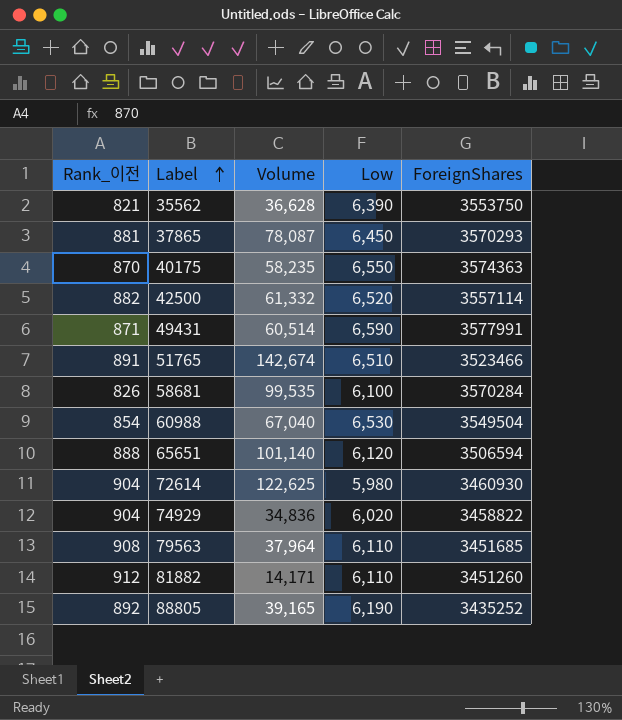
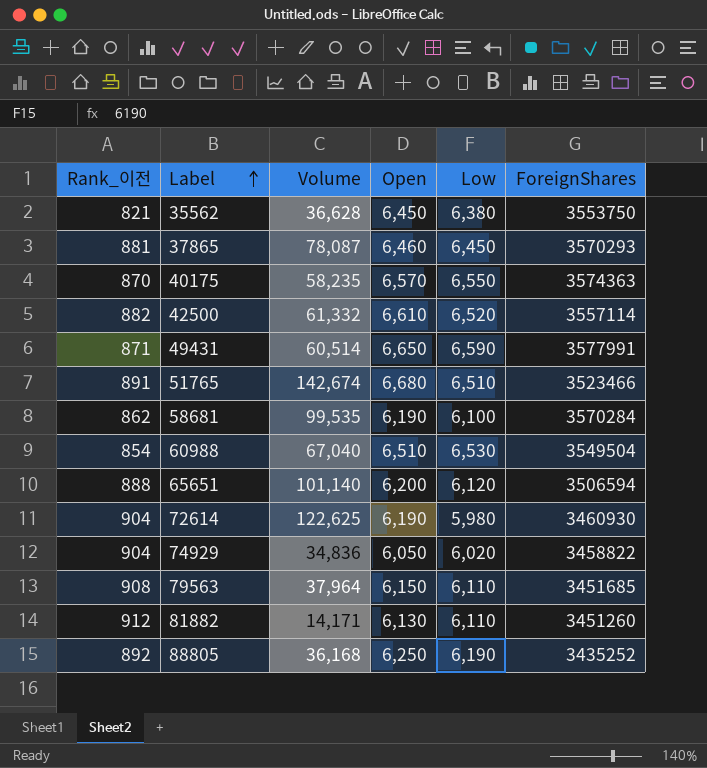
column Open | position: none -> 4
35562 | Low: 6,390 -> 6,380
58681 | Rank_이전: 826 -> 862
88805 | Volume: 39,165 -> 36,168

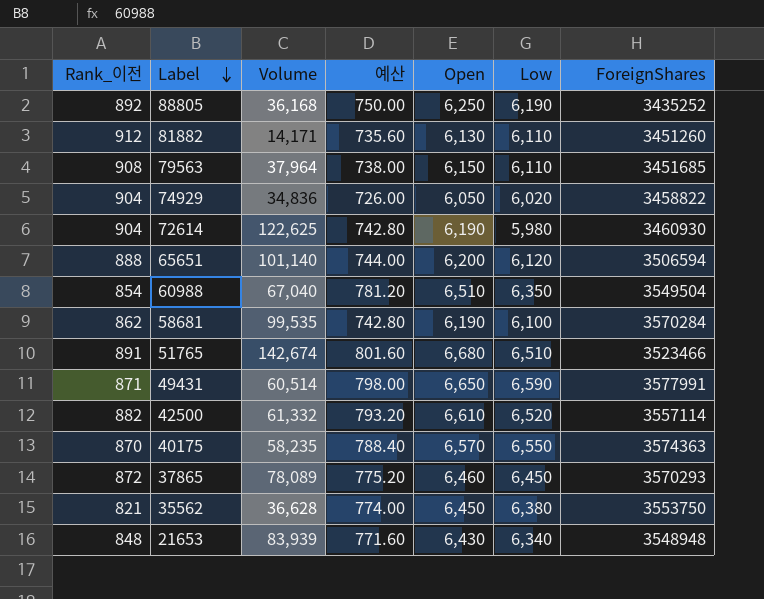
row order: Label ascending -> Label descending
column 예산 | formula: none -> [Open] * 0.12
60988 | Low: 6,530 -> 6,350
37865 | Rank_이전: 881 -> 872
37865 | Volume: 78,087 -> 78,089
row 21653: none -> 848 | 83,939 | 771.60 | 6,430 | 6,340 | 3548948

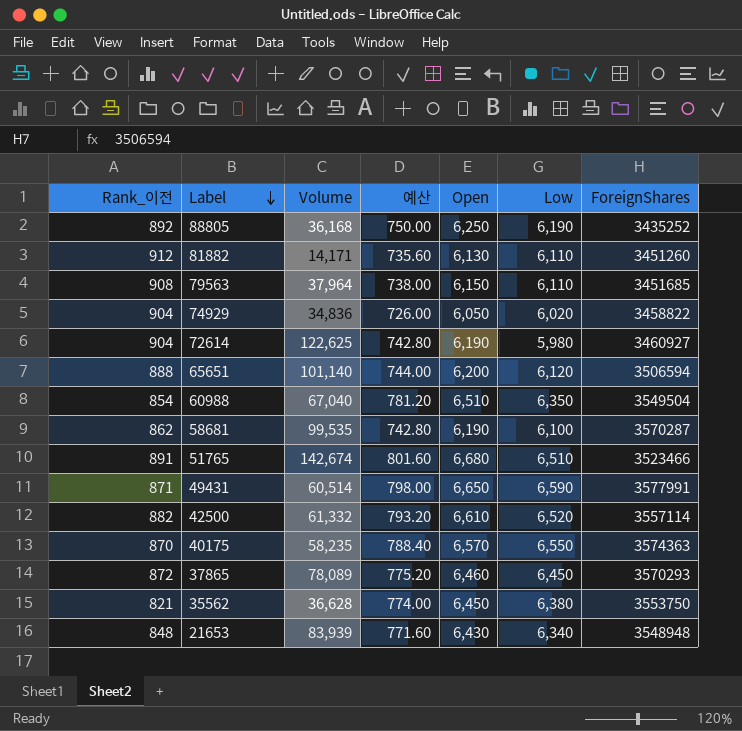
72614 | ForeignShares: 3460930 -> 3460927
58681 | ForeignShares: 3570284 -> 3570287

